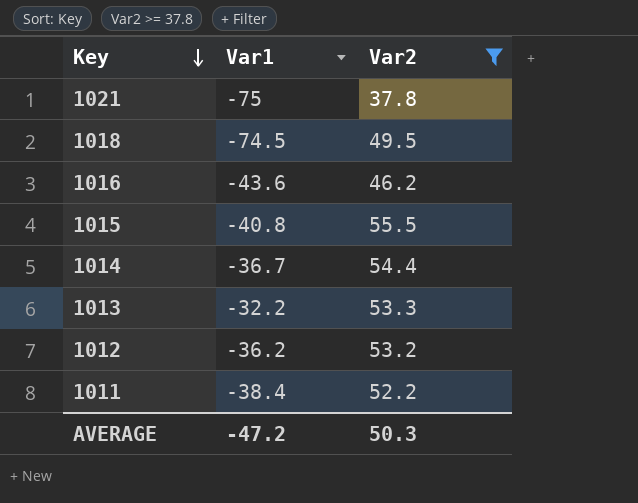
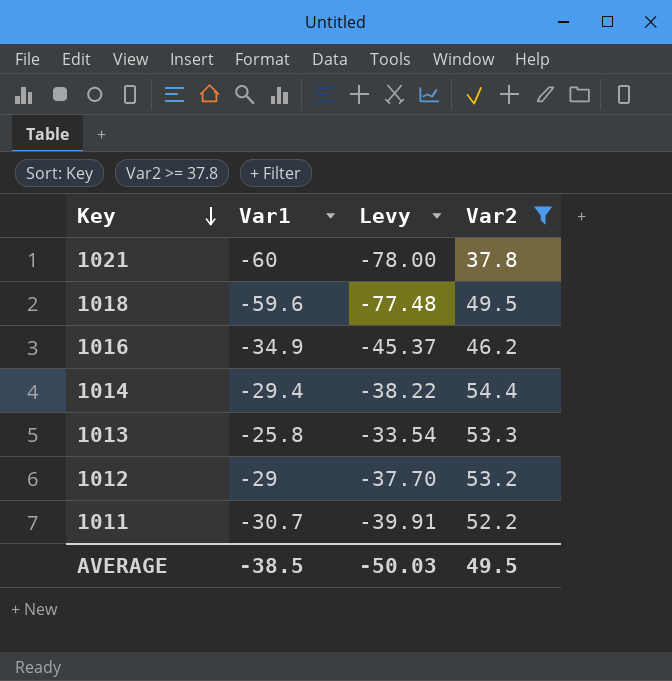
column Levy | formula: none -> [Var1] * 1.3
row 1015: -40.8 | 55.5 -> none
1021 | Var1: -75 -> -60
1018 | Var1: -74.5 -> -59.6
1016 | Var1: -43.6 -> -34.9
1014 | Var1: -36.7 -> -29.4
1013 | Var1: -32.2 -> -25.8
1012 | Var1: -36.2 -> -29
1011 | Var1: -38.4 -> -30.7
AVERAGE | Var1: -47.2 -> -38.5
AVERAGE | Var2: 50.3 -> 49.5

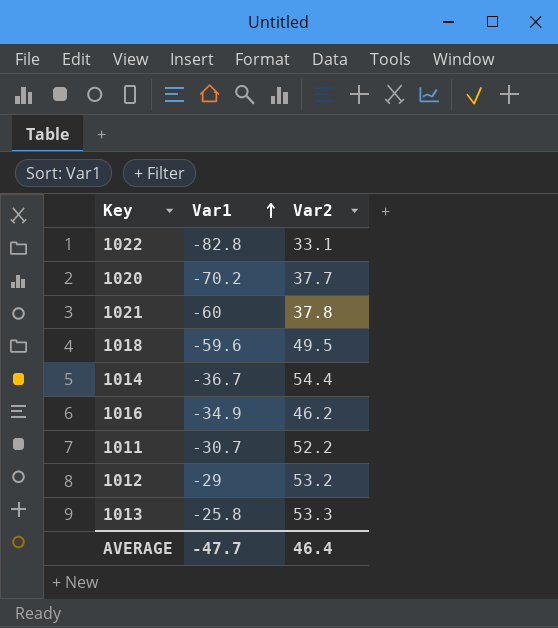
filter: Var2 >= 37.8 -> none
row order: Key descending -> Var1 ascending
column Levy | formula: [Var1] * 1.3 -> none
1014 | Var1: -29.4 -> -36.7
AVERAGE | Var1: -38.5 -> -47.7
AVERAGE | Var2: 49.5 -> 46.4

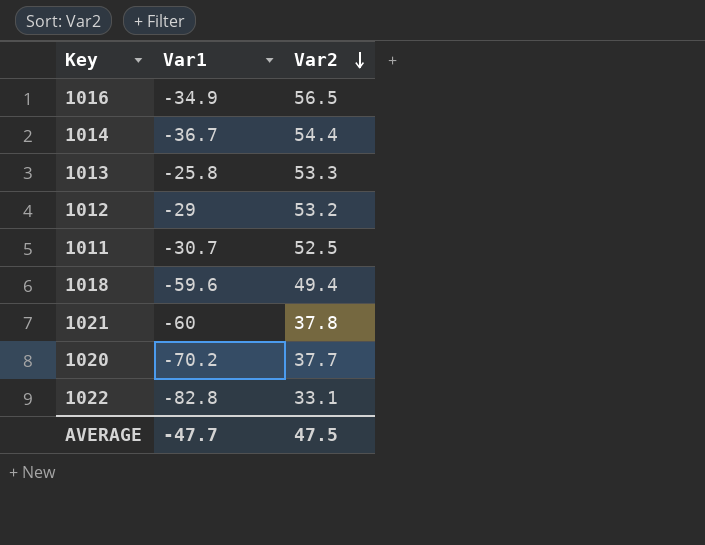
row order: Var1 ascending -> Var2 descending
1016 | Var2: 46.2 -> 56.5
1011 | Var2: 52.2 -> 52.5
1018 | Var2: 49.5 -> 49.4
AVERAGE | Var2: 46.4 -> 47.5

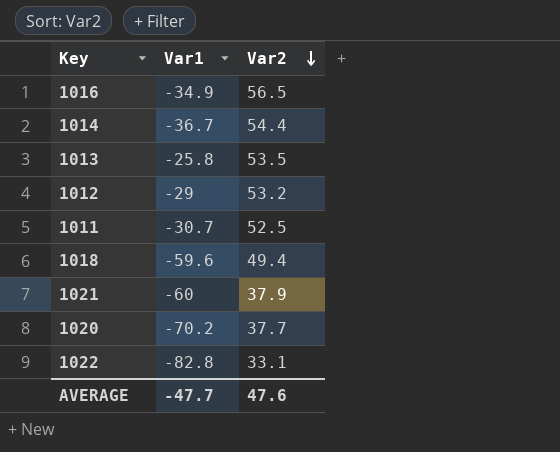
1013 | Var2: 53.3 -> 53.5
1021 | Var2: 37.8 -> 37.9
AVERAGE | Var2: 47.5 -> 47.6

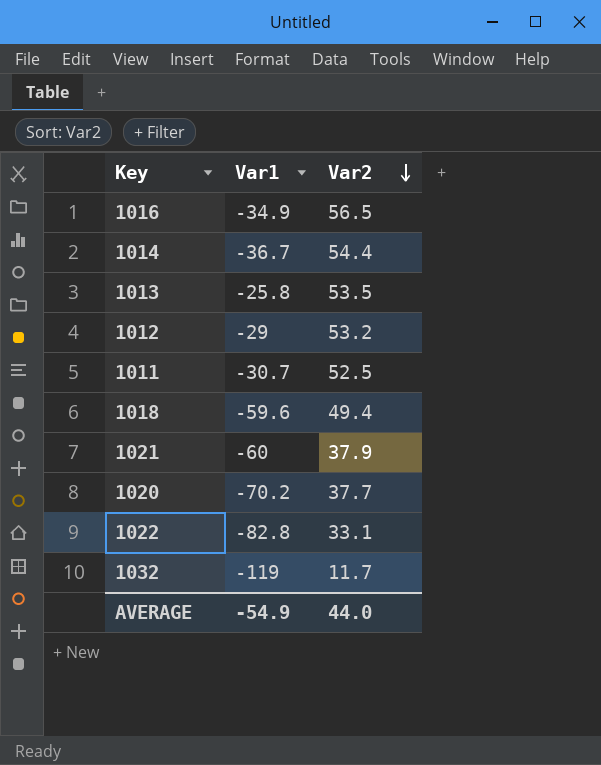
row 1032: none -> -119 | 11.7
AVERAGE | Var1: -47.7 -> -54.9
AVERAGE | Var2: 47.6 -> 44.0

